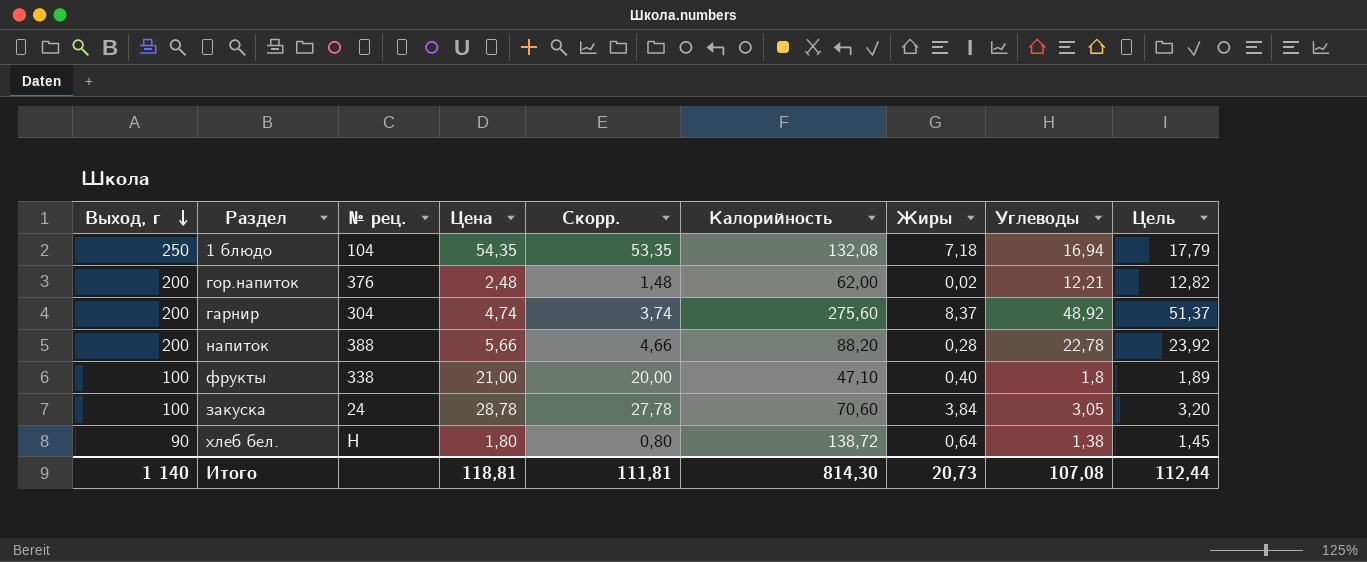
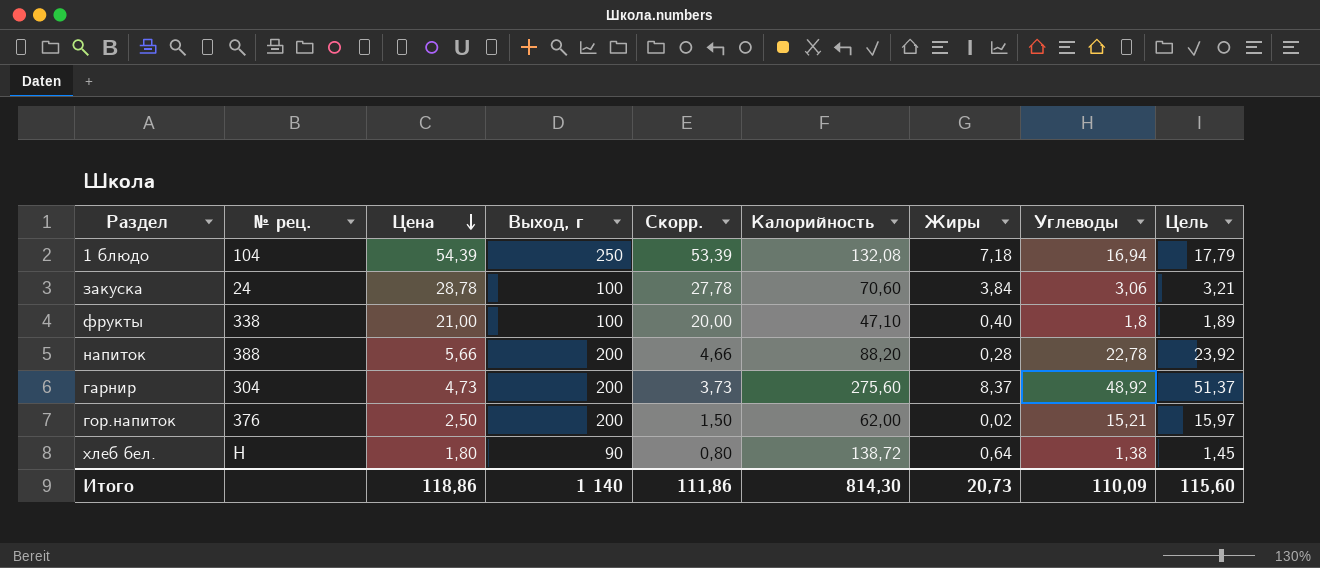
row order: Выход, г descending -> Цена descending
column Выход, г | position: 1 -> 4
1 блюдо | Цена: 54,35 -> 54,39
1 блюдо | Скорр.: 53,35 -> 53,39
закуска | Углеводы: 3,05 -> 3,06
закуска | Цель: 3,20 -> 3,21
гарнир | Цена: 4,74 -> 4,73
гарнир | Скорр.: 3,74 -> 3,73
гор.напиток | Цена: 2,48 -> 2,50
гор.напиток | Скорр.: 1,48 -> 1,50
гор.напиток | Углеводы: 12,21 -> 15,21
гор.напиток | Цель: 12,82 -> 15,97
Итого | Цена: 118,81 -> 118,86
Итого | Скорр.: 111,81 -> 111,86
Итого | Углеводы: 107,08 -> 110,09
Итого | Цель: 112,44 -> 115,60

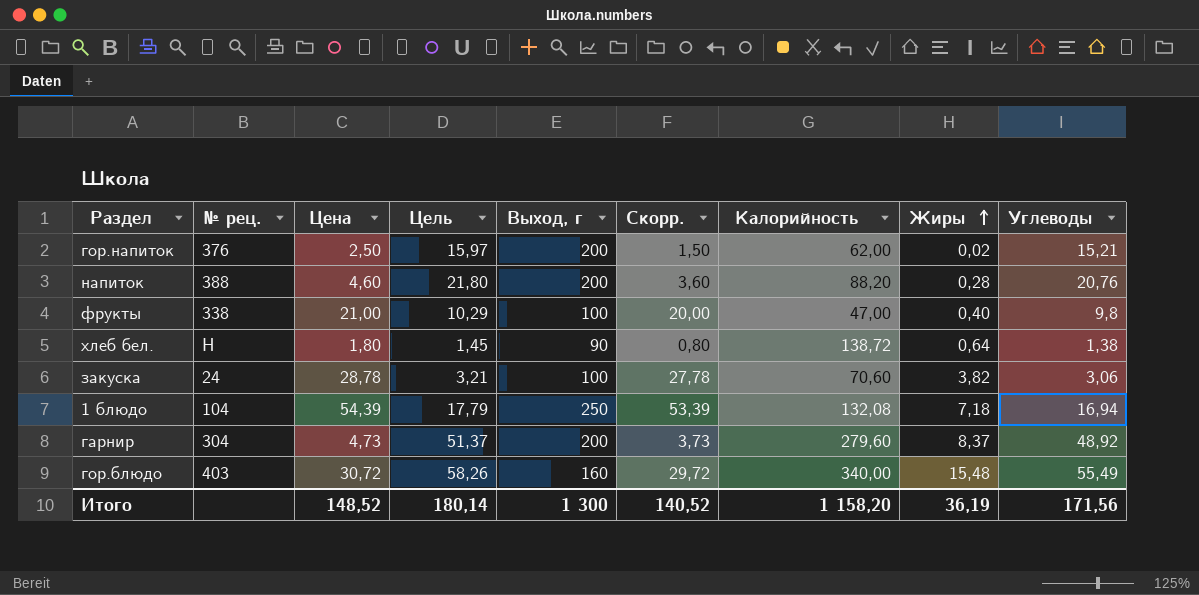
row order: Цена descending -> Жиры ascending
column Цель | position: 9 -> 4
напиток | Цена: 5,66 -> 4,60
напиток | Цель: 23,92 -> 21,80
напиток | Скорр.: 4,66 -> 3,60
напиток | Углеводы: 22,78 -> 20,76
фрукты | Цель: 1,89 -> 10,29
фрукты | Калорийность: 47,10 -> 47,00
фрукты | Углеводы: 1,8 -> 9,8
закуска | Жиры: 3,84 -> 3,82
гарнир | Калорийность: 275,60 -> 279,60
row гор.блюдо: none -> 403 | 30,72 | 58,26 | 160 | 29,72 | 340,00 | 15,48 | 55,49
Итого | Цена: 118,86 -> 148,52
Итого | Цель: 115,60 -> 180,14
Итого | Выход, г: 1 140 -> 1 300
Итого | Скорр.: 111,86 -> 140,52
Итого | Калорийность: 814,30 -> 1 158,20
Итого | Жиры: 20,73 -> 36,19
Итого | Углеводы: 110,09 -> 171,56

